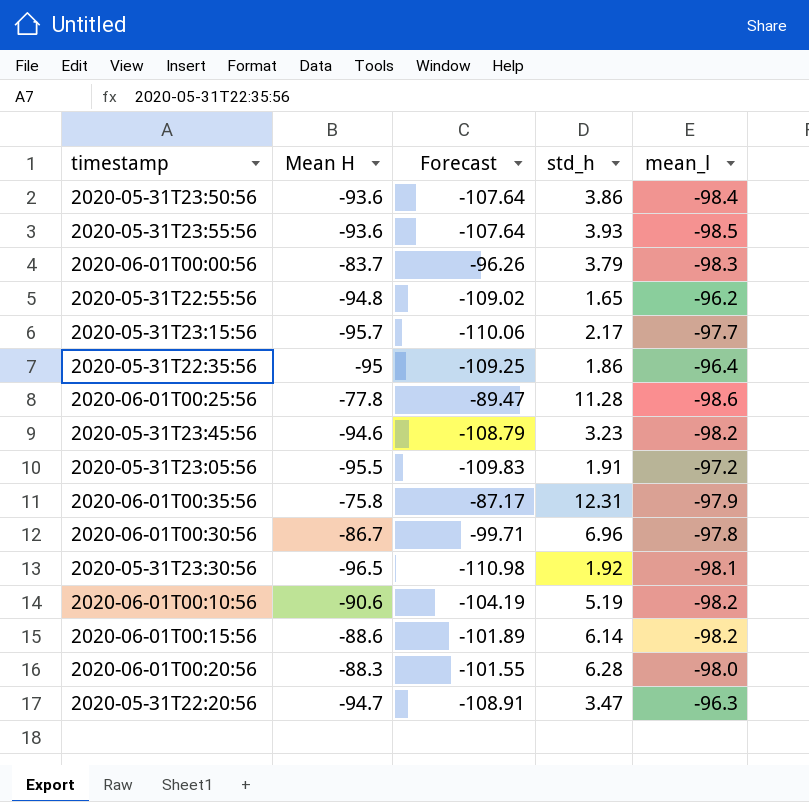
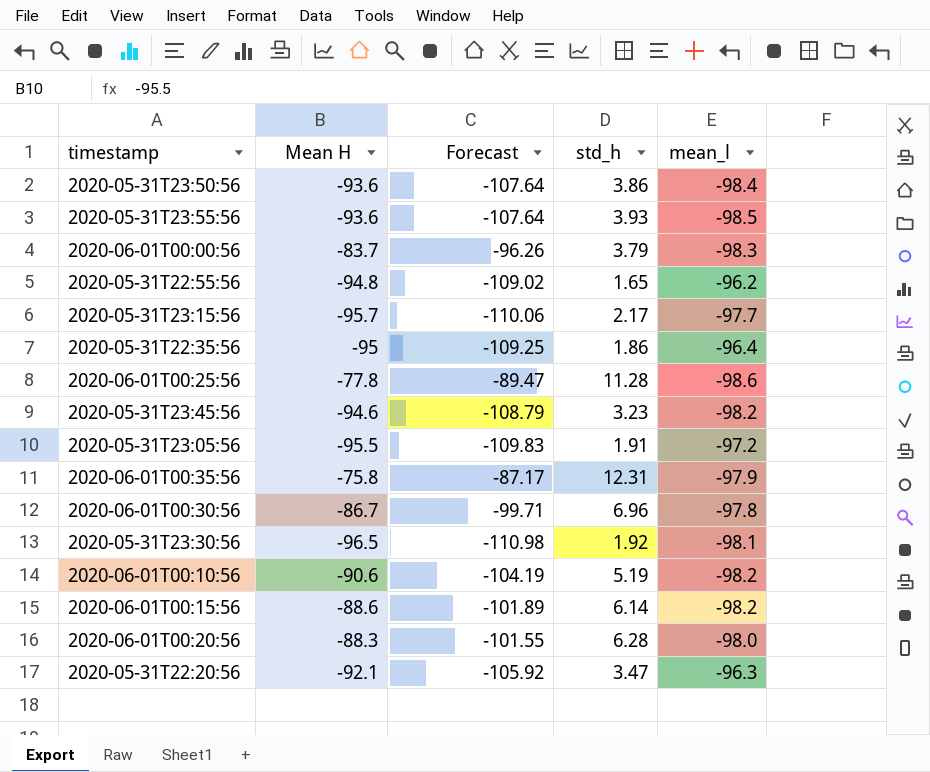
2020-05-31T22:20:56 | Mean H: -94.7 -> -92.1
2020-05-31T22:20:56 | Forecast: -108.91 -> -105.92

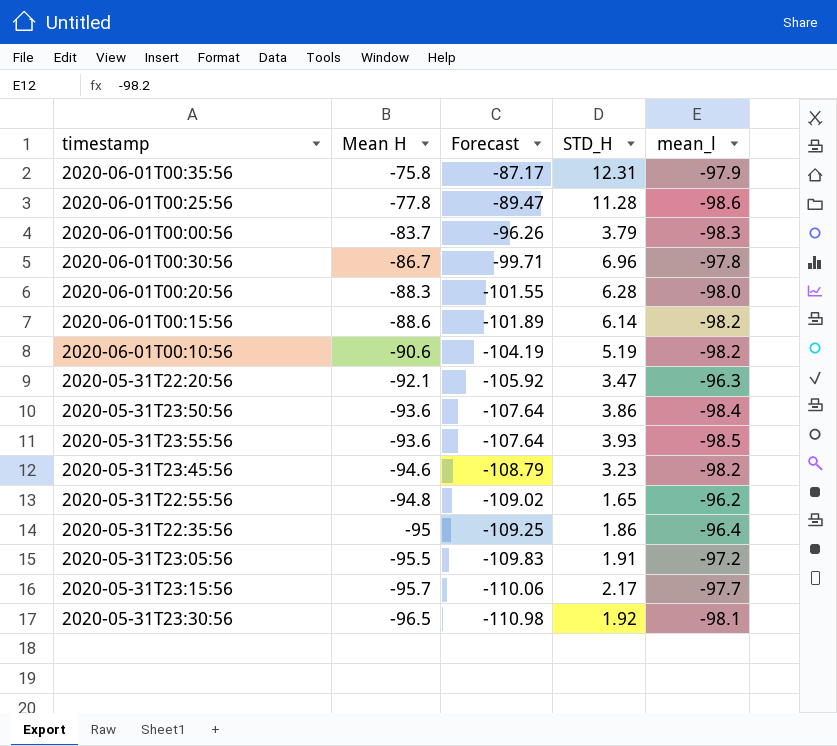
row order: none -> Mean H descending
column name: std_h -> STD_H

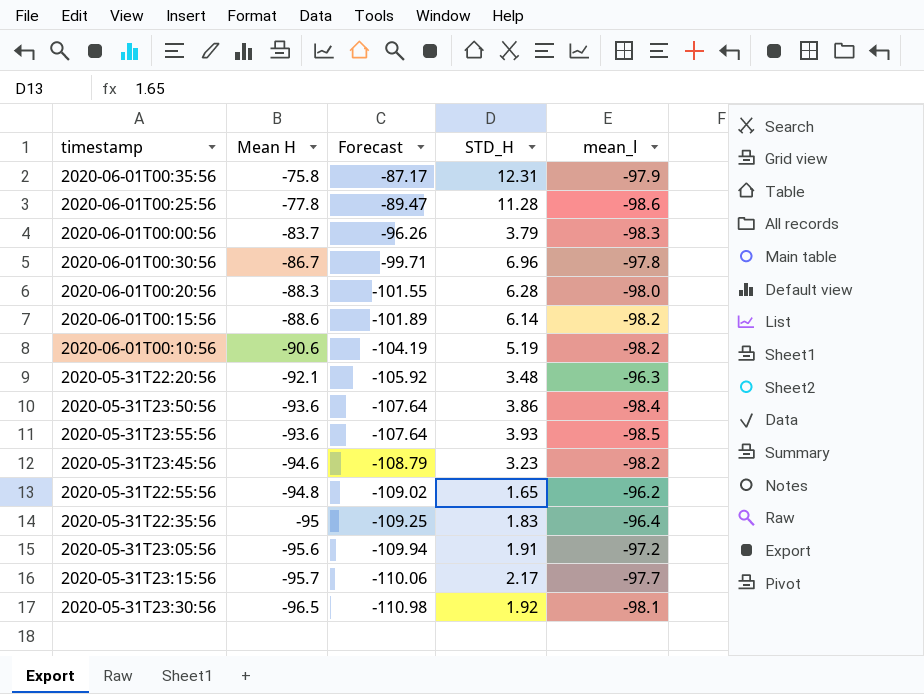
2020-05-31T22:20:56 | STD_H: 3.47 -> 3.48
2020-05-31T22:35:56 | STD_H: 1.86 -> 1.83
2020-05-31T23:05:56 | Mean H: -95.5 -> -95.6
2020-05-31T23:05:56 | Forecast: -109.83 -> -109.94

